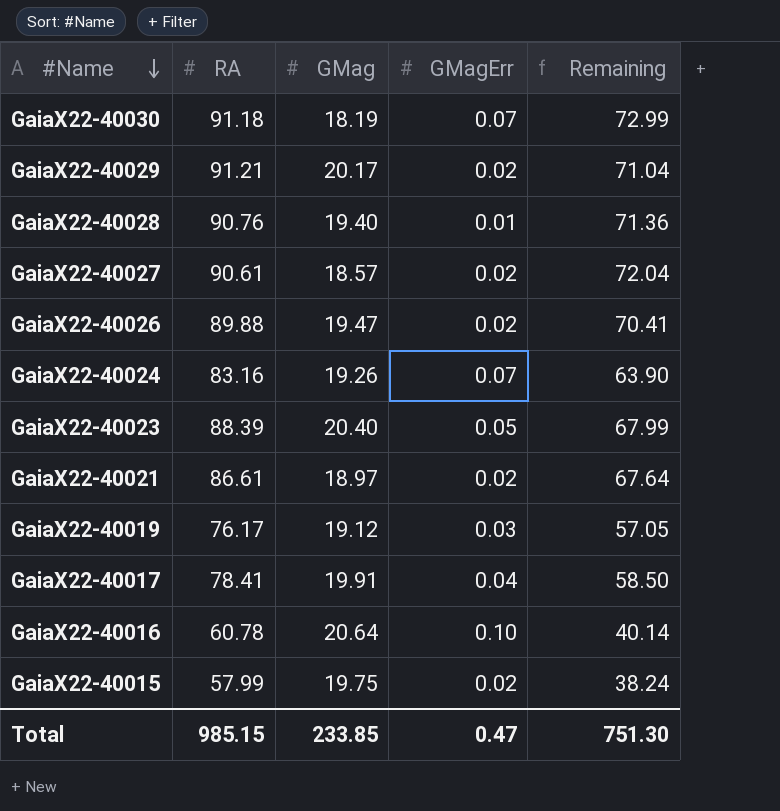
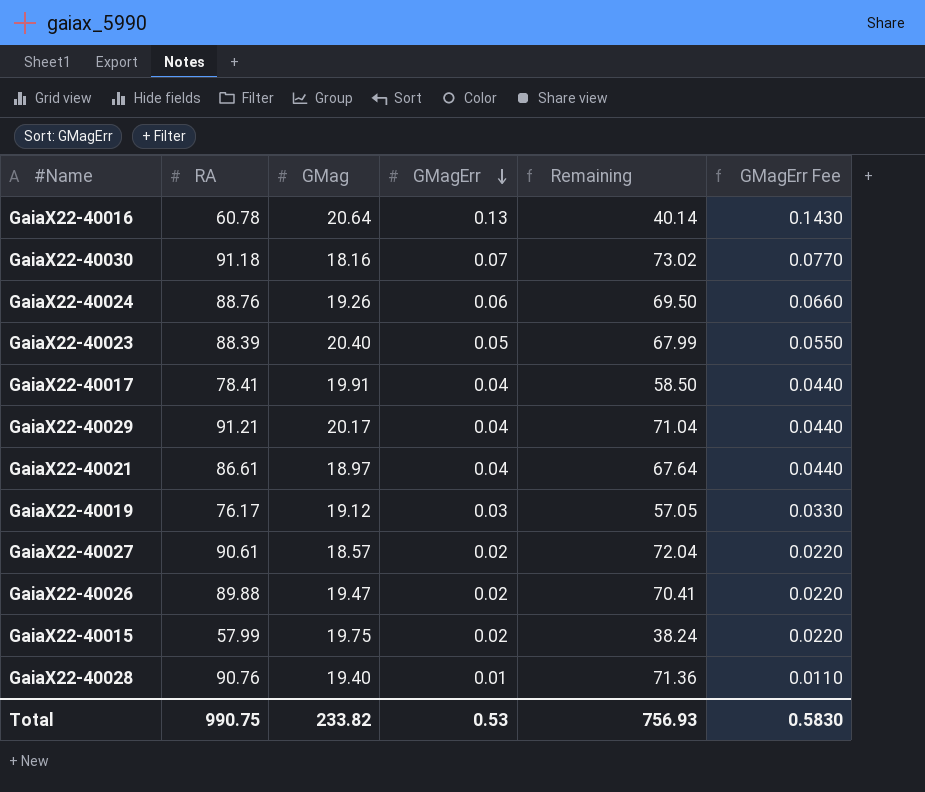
row order: #Name descending -> GMagErr descending
column GMagErr Fee | formula: none -> [GMagErr] * 1.1
GaiaX22-40016 | GMagErr: 0.10 -> 0.13
GaiaX22-40030 | GMag: 18.19 -> 18.16
GaiaX22-40030 | Remaining: 72.99 -> 73.02
GaiaX22-40024 | RA: 83.16 -> 88.76
GaiaX22-40024 | GMagErr: 0.07 -> 0.06
GaiaX22-40024 | Remaining: 63.90 -> 69.50
GaiaX22-40029 | GMagErr: 0.02 -> 0.04
GaiaX22-40021 | GMagErr: 0.02 -> 0.04
Total | RA: 985.15 -> 990.75
Total | GMag: 233.85 -> 233.82
Total | GMagErr: 0.47 -> 0.53
Total | Remaining: 751.30 -> 756.93

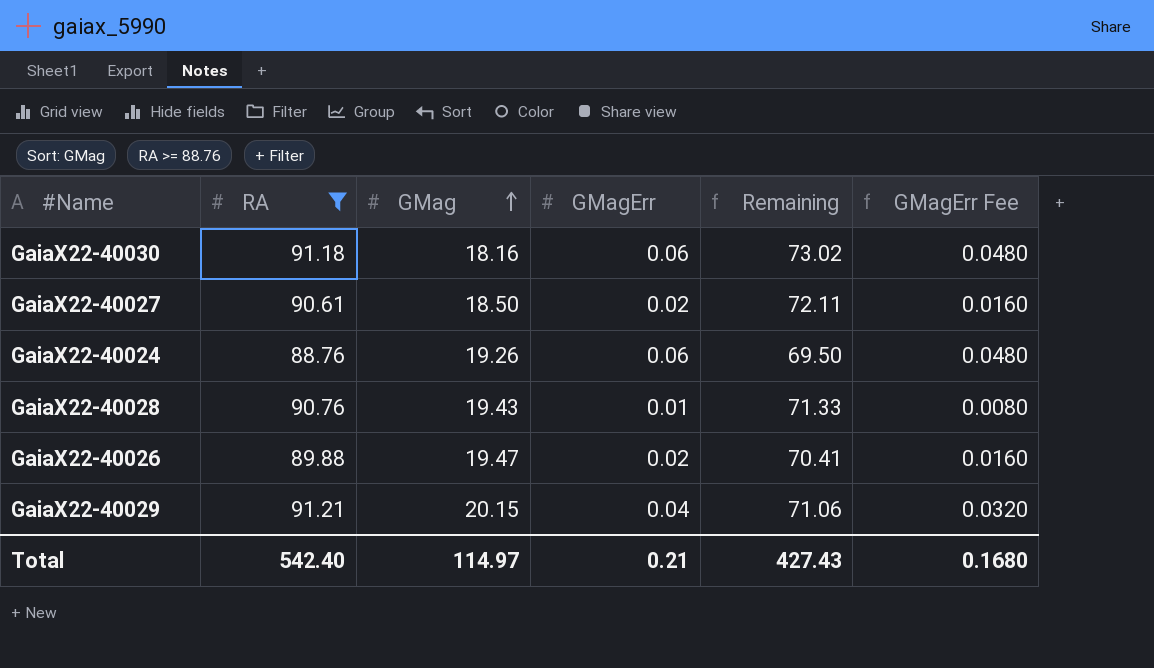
filter: none -> RA >= 88.76
row order: GMagErr descending -> GMag ascending
column GMagErr Fee | formula: [GMagErr] * 1.1 -> [GMagErr] * 0.8
GaiaX22-40030 | GMagErr: 0.07 -> 0.06
GaiaX22-40027 | GMag: 18.57 -> 18.50
GaiaX22-40027 | Remaining: 72.04 -> 72.11
GaiaX22-40028 | GMag: 19.40 -> 19.43
GaiaX22-40028 | Remaining: 71.36 -> 71.33
GaiaX22-40029 | GMag: 20.17 -> 20.15
GaiaX22-40029 | Remaining: 71.04 -> 71.06
Total | RA: 990.75 -> 542.40
Total | GMag: 233.82 -> 114.97
Total | GMagErr: 0.53 -> 0.21
Total | Remaining: 756.93 -> 427.43
Total | GMagErr Fee: 0.5830 -> 0.1680

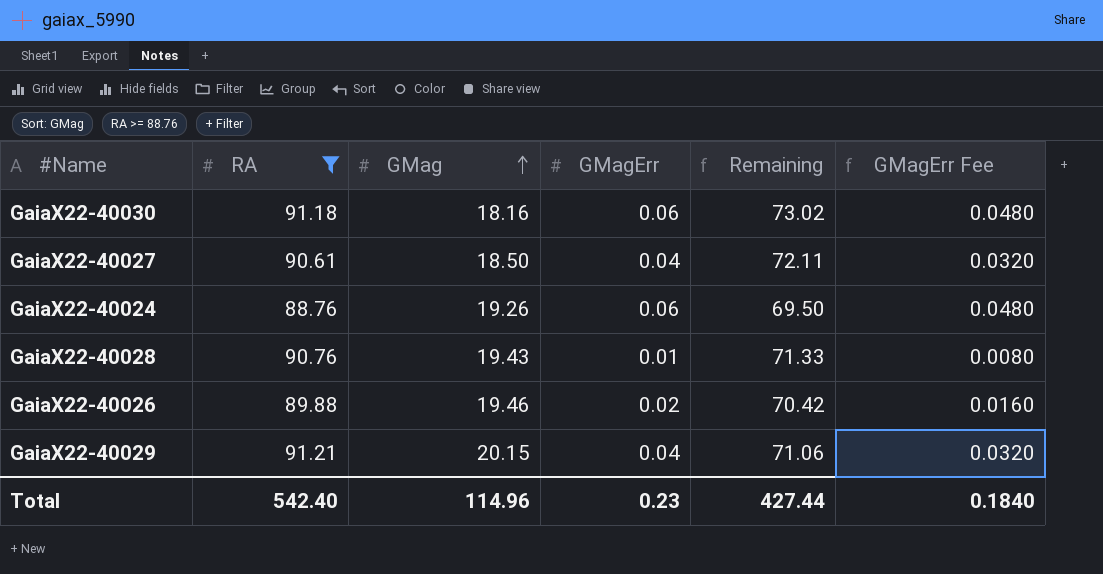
GaiaX22-40027 | GMagErr: 0.02 -> 0.04
GaiaX22-40027 | GMagErr Fee: 0.0160 -> 0.0320
GaiaX22-40026 | GMag: 19.47 -> 19.46
GaiaX22-40026 | Remaining: 70.41 -> 70.42
Total | GMag: 114.97 -> 114.96
Total | GMagErr: 0.21 -> 0.23
Total | Remaining: 427.43 -> 427.44
Total | GMagErr Fee: 0.1680 -> 0.1840

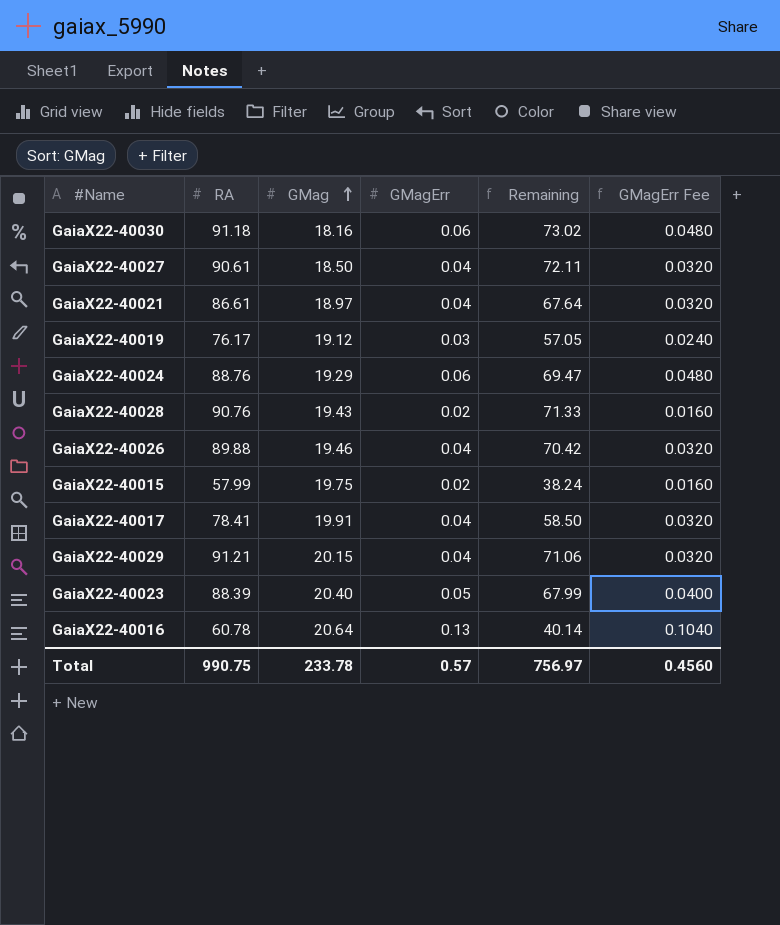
filter: RA >= 88.76 -> none
GaiaX22-40024 | GMag: 19.26 -> 19.29
GaiaX22-40024 | Remaining: 69.50 -> 69.47
GaiaX22-40028 | GMagErr: 0.01 -> 0.02
GaiaX22-40028 | GMagErr Fee: 0.0080 -> 0.0160
GaiaX22-40026 | GMagErr: 0.02 -> 0.04
GaiaX22-40026 | GMagErr Fee: 0.0160 -> 0.0320
Total | RA: 542.40 -> 990.75
Total | GMag: 114.96 -> 233.78
Total | GMagErr: 0.23 -> 0.57
Total | Remaining: 427.44 -> 756.97
Total | GMagErr Fee: 0.1840 -> 0.4560

